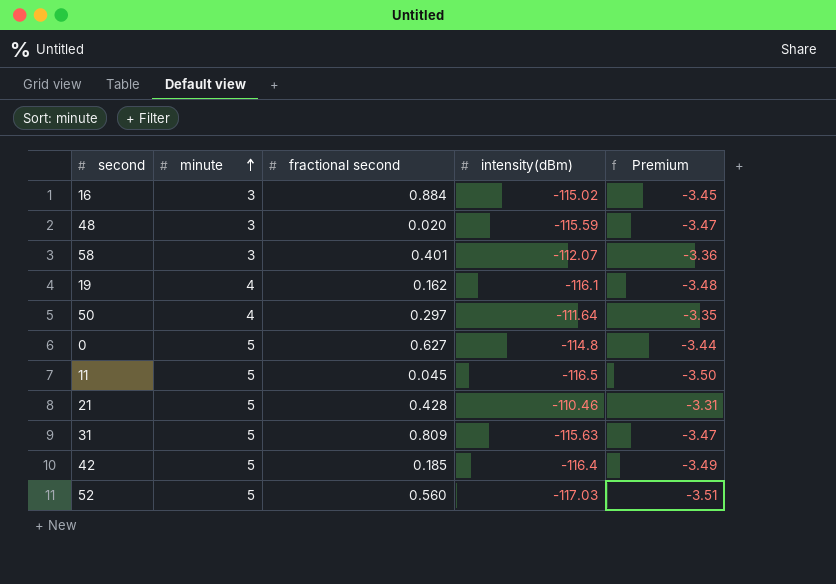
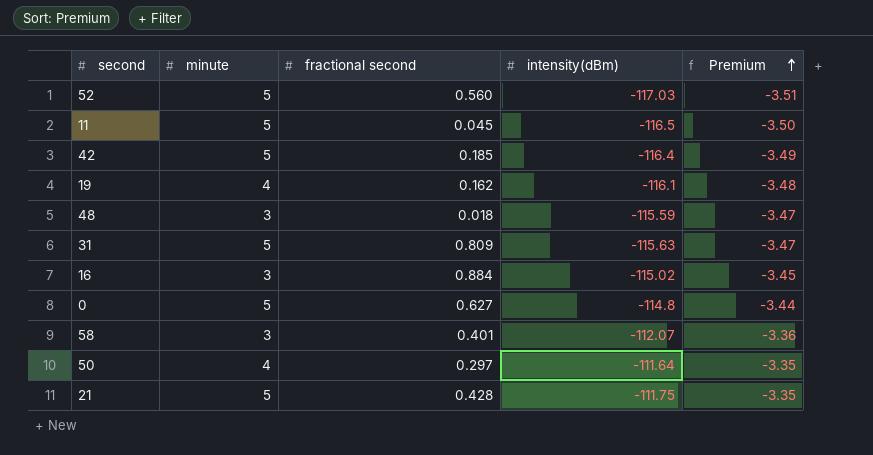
row order: minute ascending -> Premium ascending
48 | fractional second: 0.020 -> 0.018
21 | intensity(dBm): -110.46 -> -111.75
21 | Premium: -3.31 -> -3.35

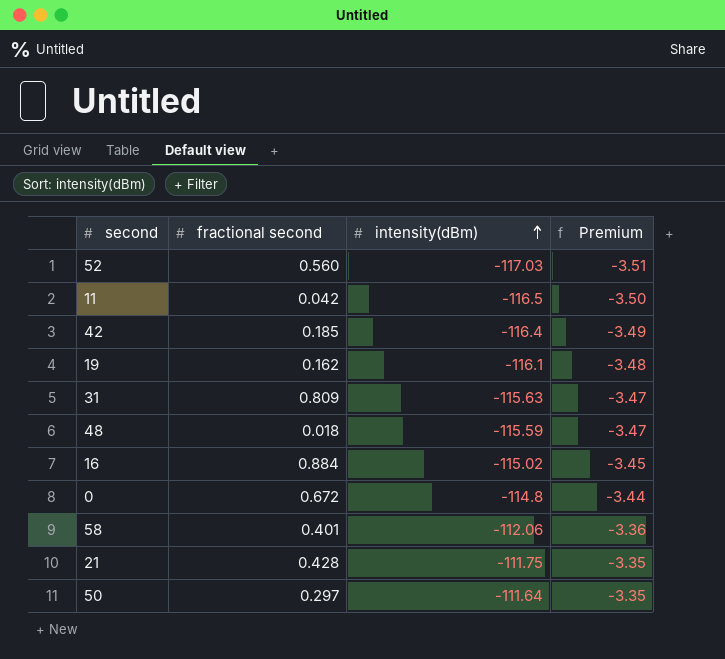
row order: Premium ascending -> intensity(dBm) ascending
column minute | position: 2 -> none
11 | fractional second: 0.045 -> 0.042
0 | fractional second: 0.627 -> 0.672
58 | intensity(dBm): -112.07 -> -112.06

